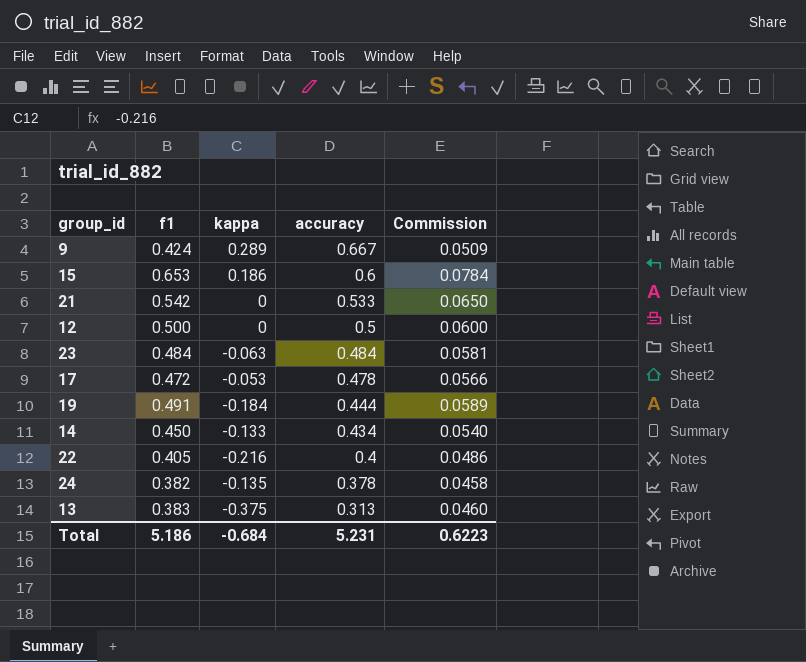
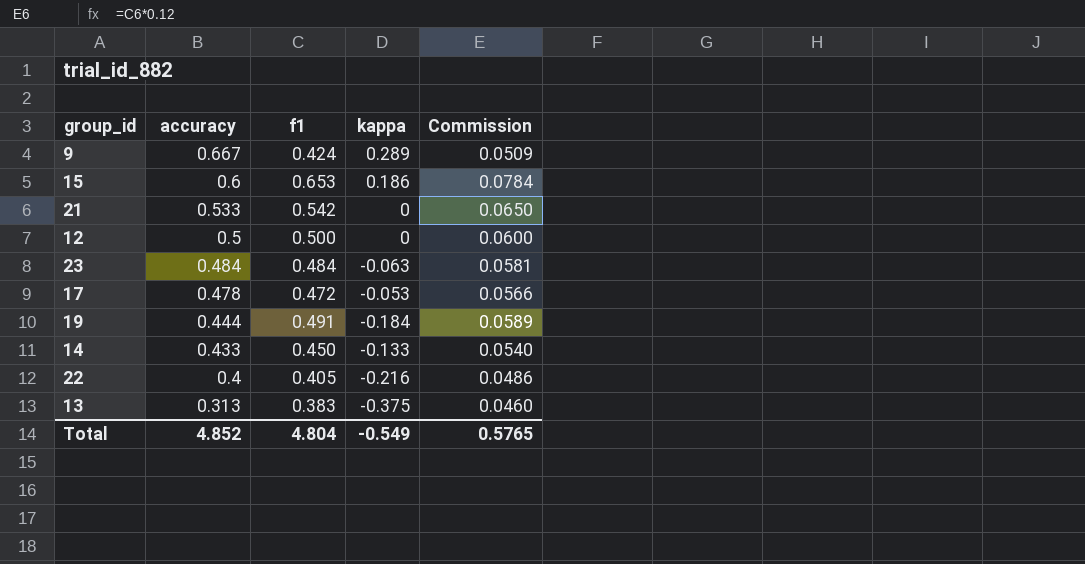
column accuracy | position: 4 -> 2
row 24: 0.382 | -0.135 | 0.378 | 0.0458 -> none
14 | accuracy: 0.434 -> 0.433
Total | accuracy: 5.231 -> 4.852
Total | f1: 5.186 -> 4.804
Total | kappa: -0.684 -> -0.549
Total | Commission: 0.6223 -> 0.5765

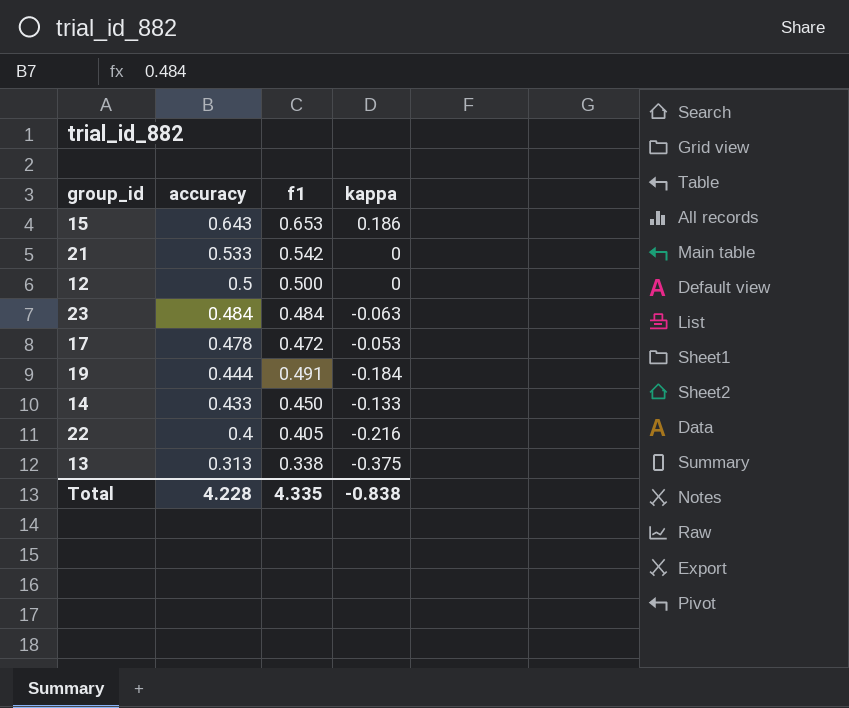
column Commission | formula: [f1] * 0.12 -> none
row 9: 0.667 | 0.424 | 0.289 | 0.0509 -> none
15 | accuracy: 0.6 -> 0.643
13 | f1: 0.383 -> 0.338
Total | accuracy: 4.852 -> 4.228
Total | f1: 4.804 -> 4.335
Total | kappa: -0.549 -> -0.838

